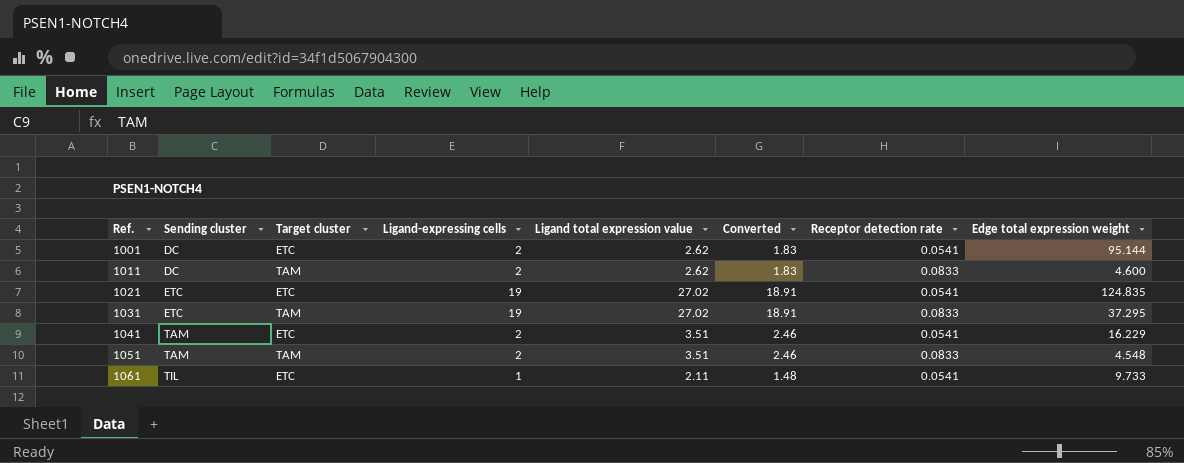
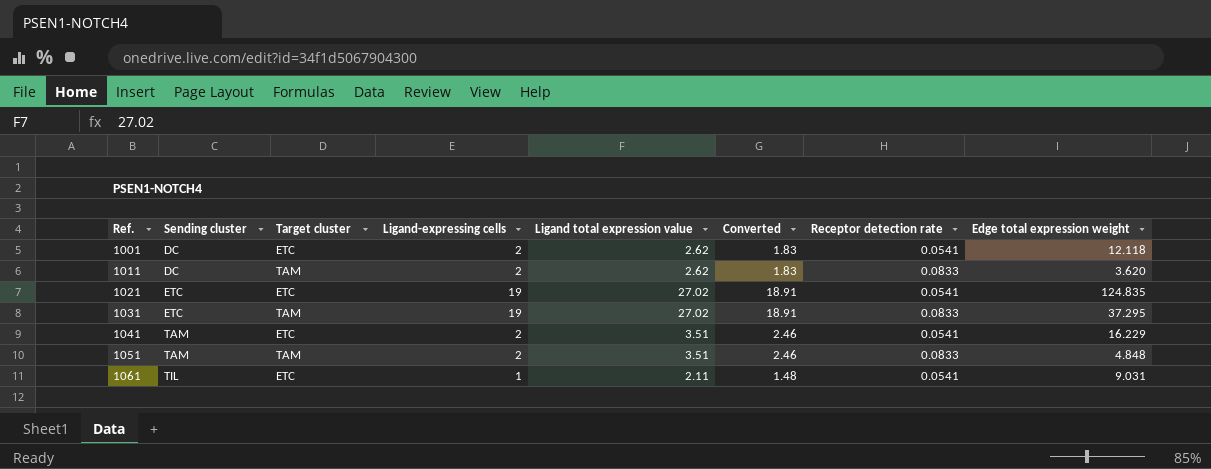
1001 | Edge total expression weight: 95.144 -> 12.118
1011 | Edge total expression weight: 4.600 -> 3.620
1051 | Edge total expression weight: 4.548 -> 4.848
1061 | Edge total expression weight: 9.733 -> 9.031

